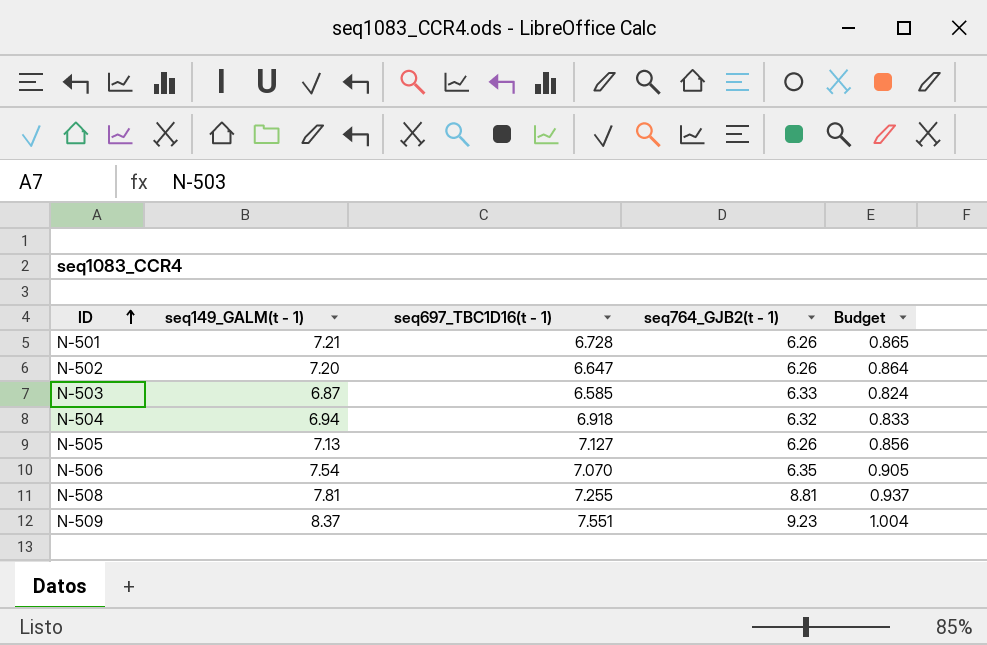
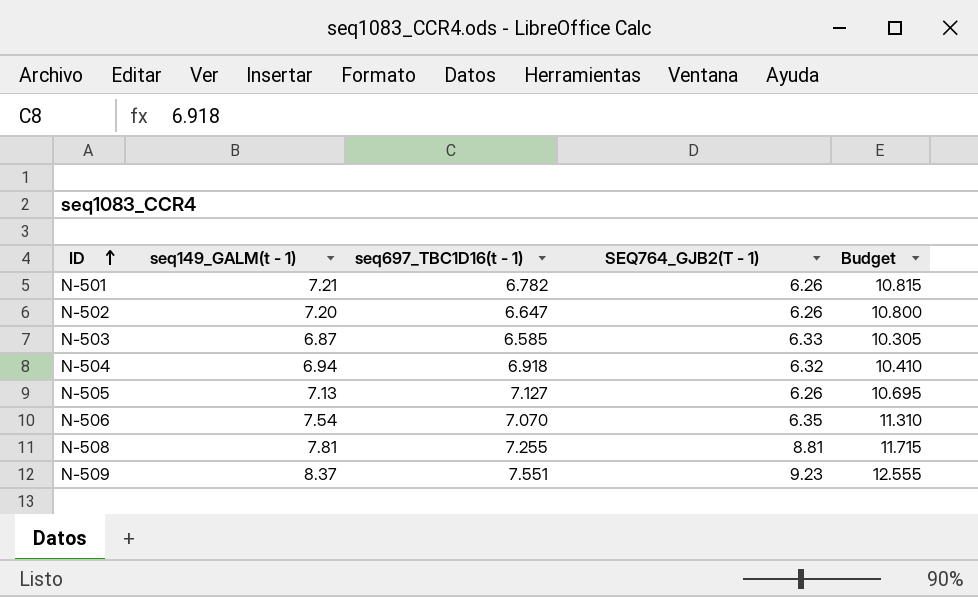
column name: seq764_GJB2(t - 1) -> SEQ764_GJB2(T - 1)
column Budget | formula: [seq149_GALM(t - 1)] * 0.12 -> [seq149_GALM(t - 1)] * 1.5
N-501 | seq697_TBC1D16(t - 1): 6.728 -> 6.782

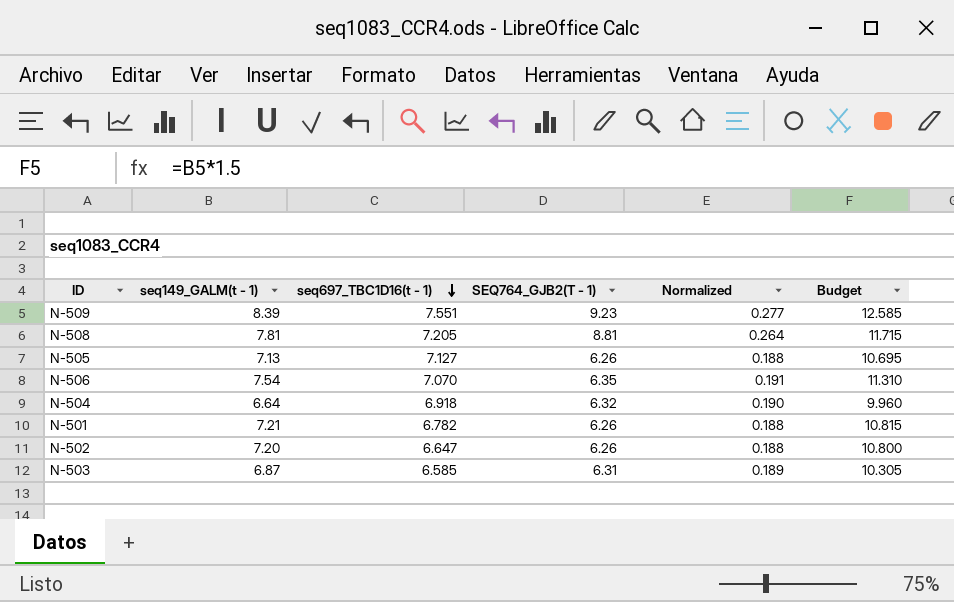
row order: ID ascending -> seq697_TBC1D16(t - 1) descending
column Normalized | formula: none -> [SEQ764_GJB2(T - 1)] * 0.03
N-509 | seq149_GALM(t - 1): 8.37 -> 8.39
N-509 | Budget: 12.555 -> 12.585
N-508 | seq697_TBC1D16(t - 1): 7.255 -> 7.205
N-504 | seq149_GALM(t - 1): 6.94 -> 6.64
N-504 | Budget: 10.410 -> 9.960
N-503 | SEQ764_GJB2(T - 1): 6.33 -> 6.31

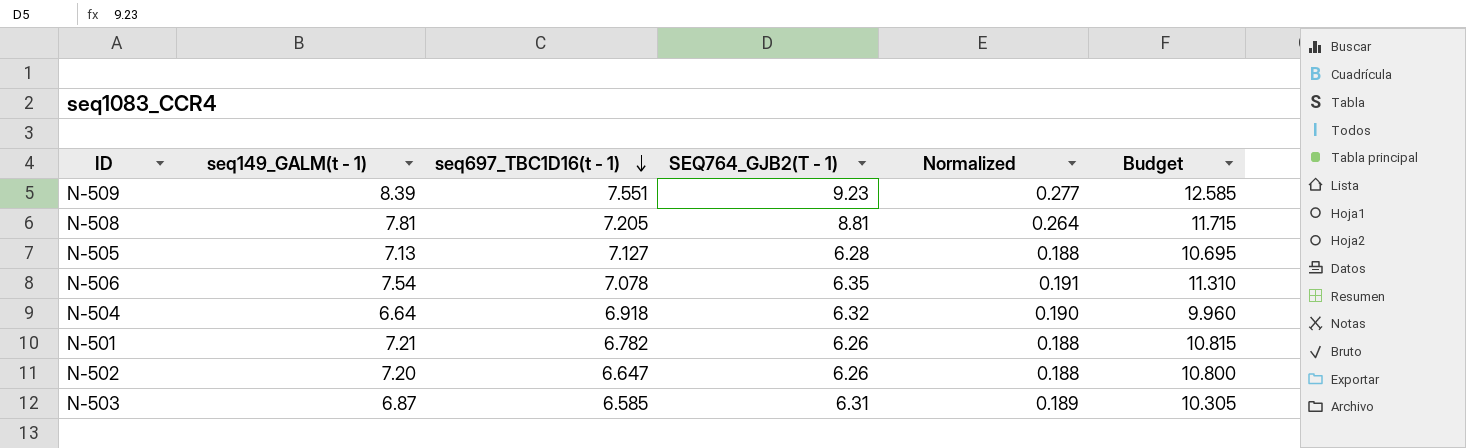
N-505 | SEQ764_GJB2(T - 1): 6.26 -> 6.28
N-506 | seq697_TBC1D16(t - 1): 7.070 -> 7.078

